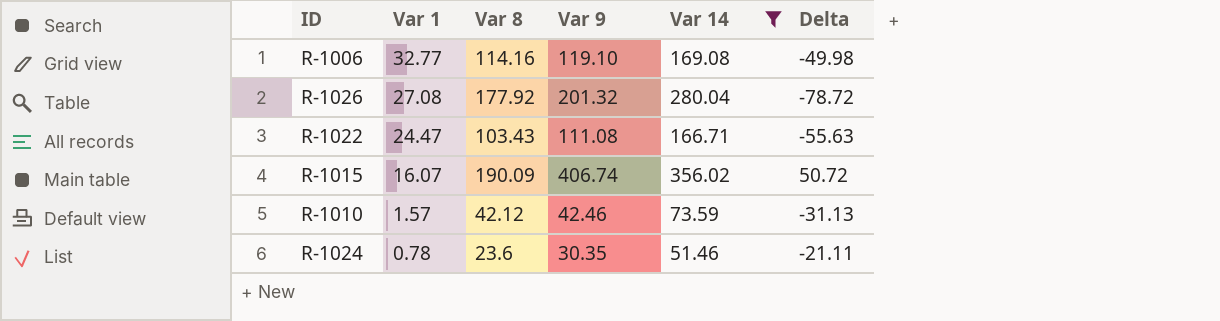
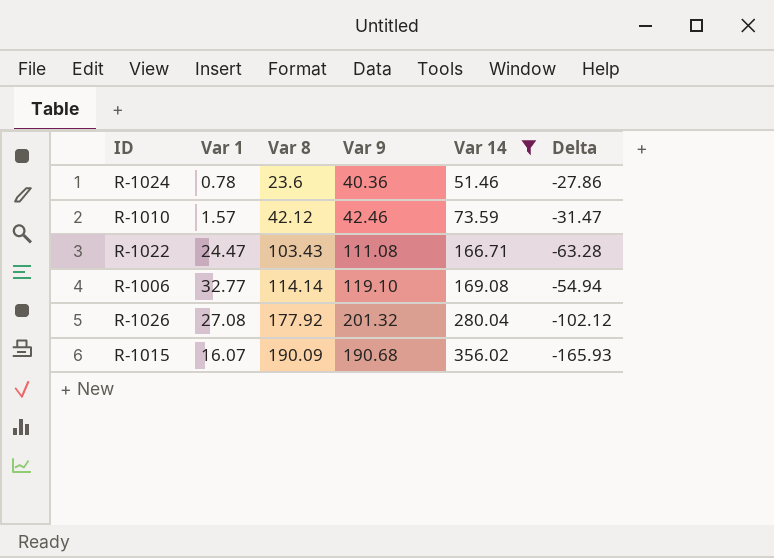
row order: Var 1 descending -> Var 8 ascending
column Delta | formula: [Var 9] - [Var 14] -> [Var 8] - [Var 14]
R-1024 | Var 9: 30.35 -> 40.36
R-1006 | Var 8: 114.16 -> 114.14
R-1015 | Var 9: 406.74 -> 190.68

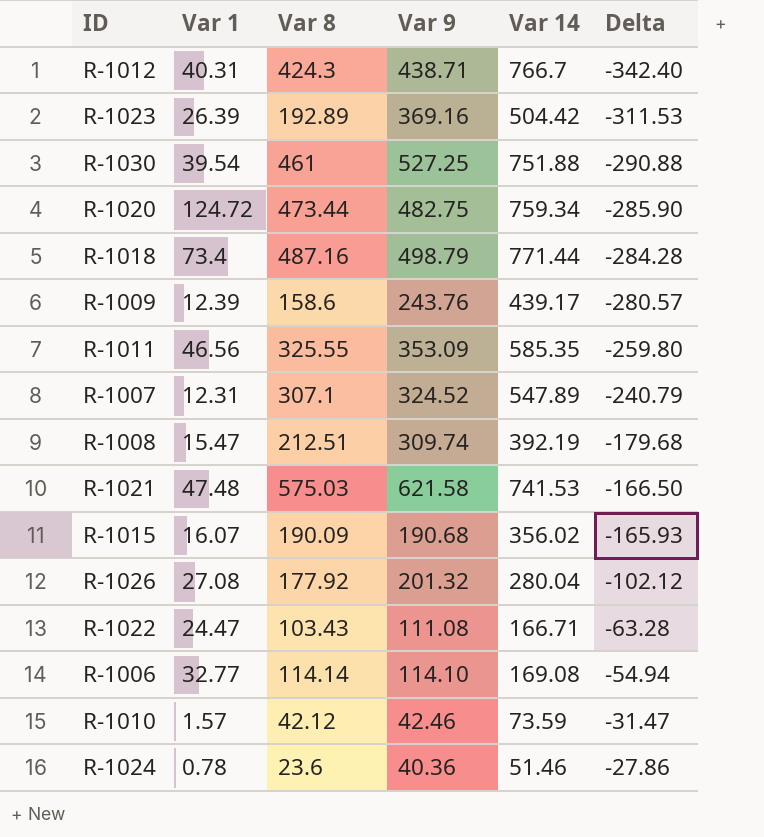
filter: Var 14 <= 356.02 -> none
row order: Var 8 ascending -> Delta ascending
R-1006 | Var 9: 119.10 -> 114.10

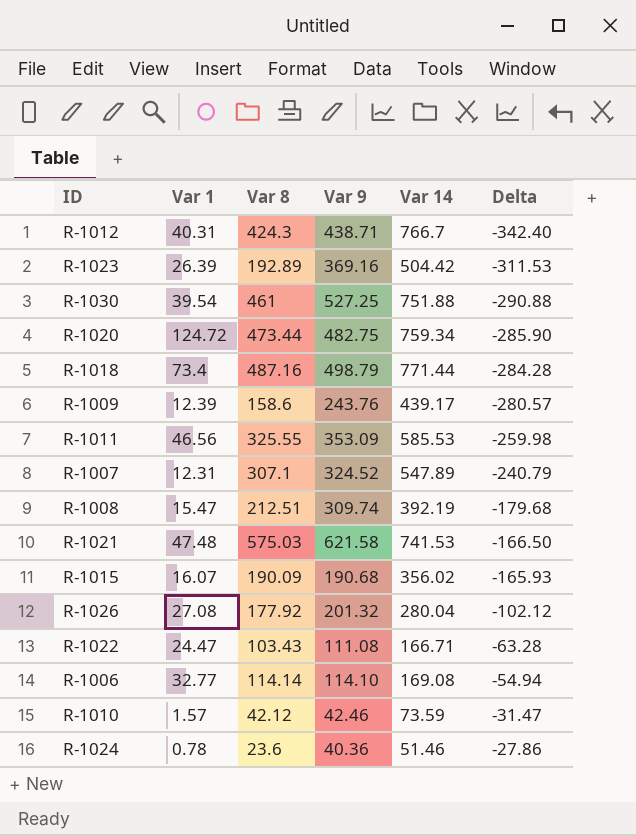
R-1011 | Var 14: 585.35 -> 585.53
R-1011 | Delta: -259.80 -> -259.98

